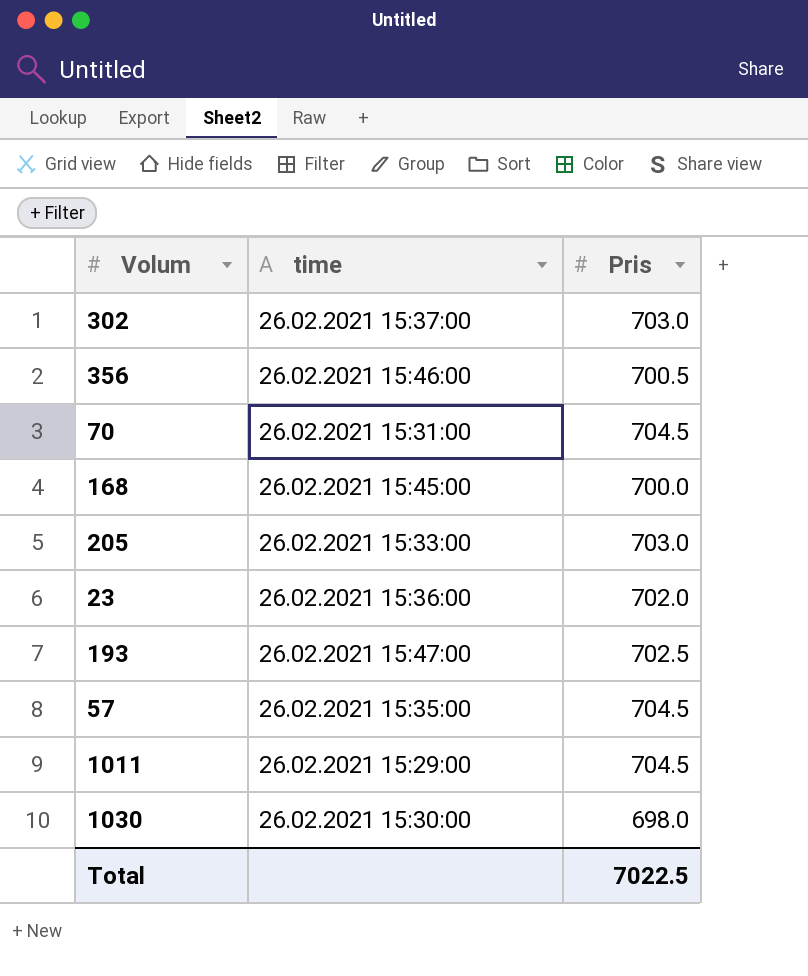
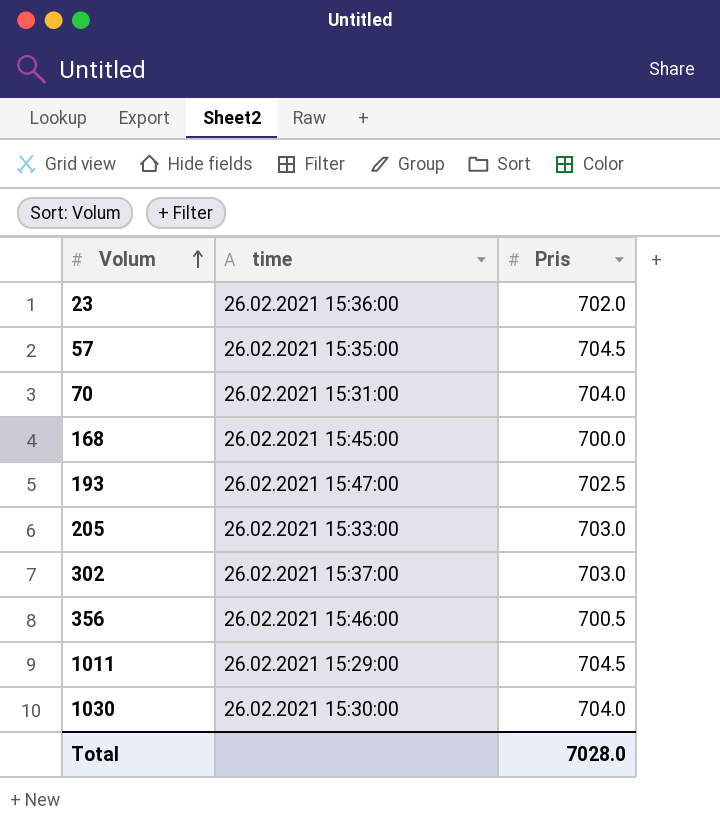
row order: none -> Volum ascending
70 | Pris: 704.5 -> 704.0
1030 | Pris: 698.0 -> 704.0
Total | Pris: 7022.5 -> 7028.0

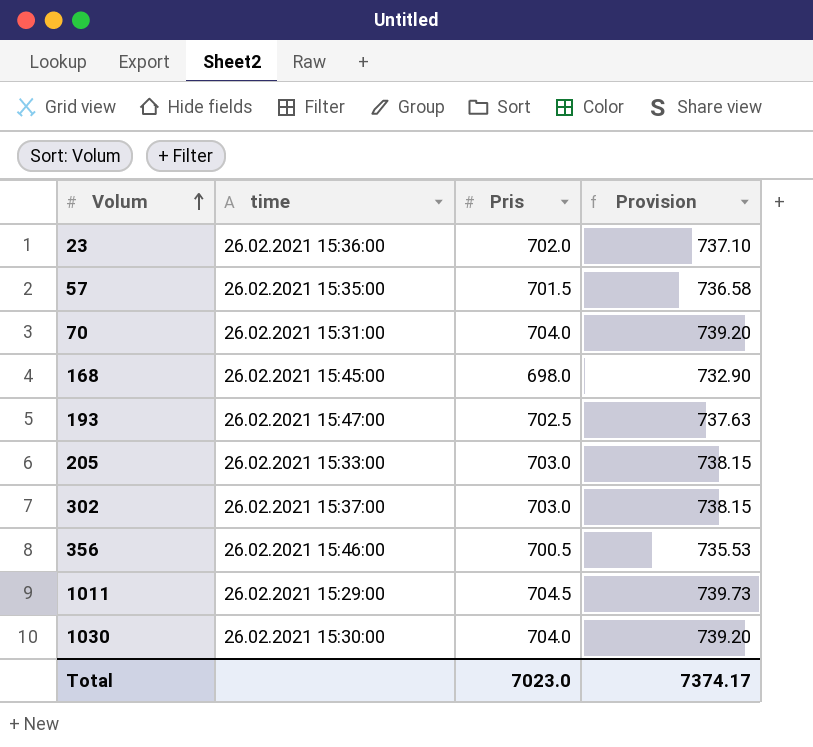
column Provision | formula: none -> [Pris] * 1.05
57 | Pris: 704.5 -> 701.5
168 | Pris: 700.0 -> 698.0
Total | Pris: 7028.0 -> 7023.0

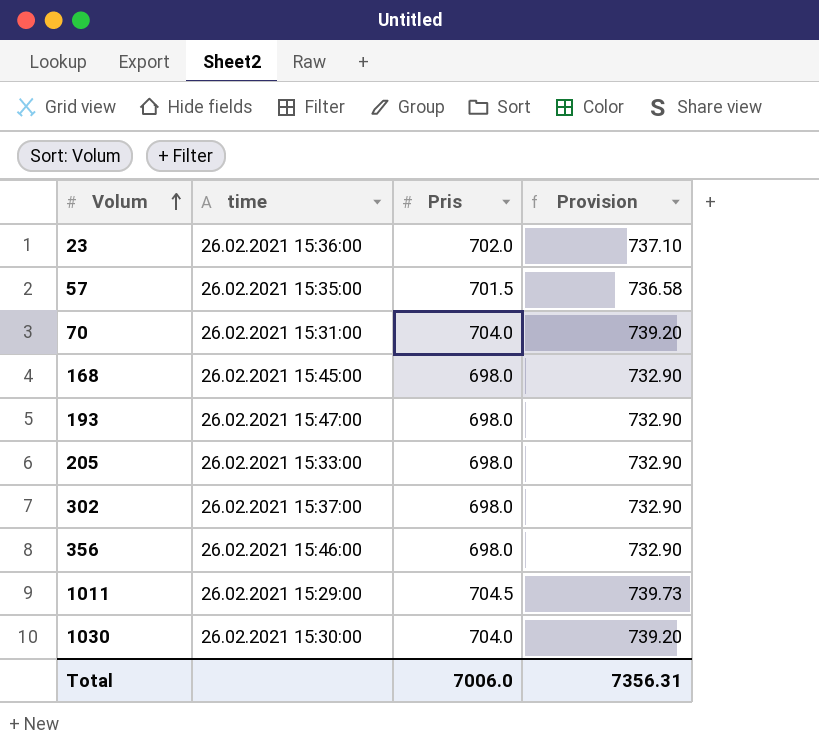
193 | Pris: 702.5 -> 698.0
193 | Provision: 737.63 -> 732.90
205 | Pris: 703.0 -> 698.0
205 | Provision: 738.15 -> 732.90
302 | Pris: 703.0 -> 698.0
302 | Provision: 738.15 -> 732.90
356 | Pris: 700.5 -> 698.0
356 | Provision: 735.53 -> 732.90
Total | Pris: 7023.0 -> 7006.0
Total | Provision: 7374.17 -> 7356.31

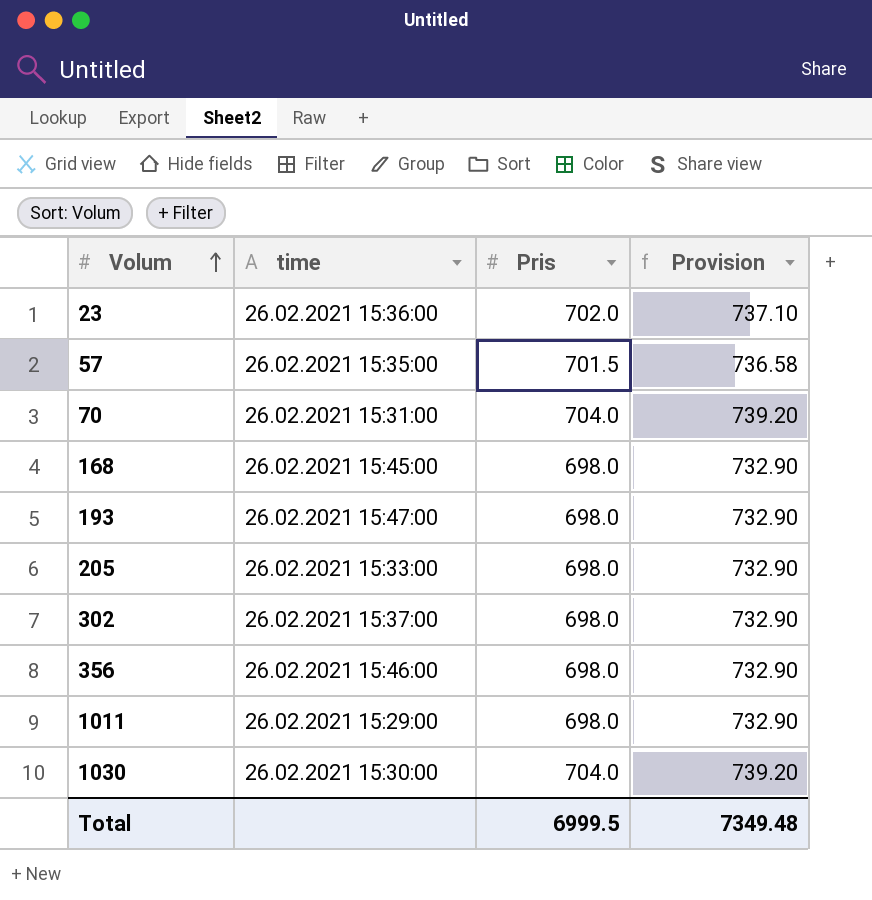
1011 | Pris: 704.5 -> 698.0
1011 | Provision: 739.73 -> 732.90
Total | Pris: 7006.0 -> 6999.5
Total | Provision: 7356.31 -> 7349.48

